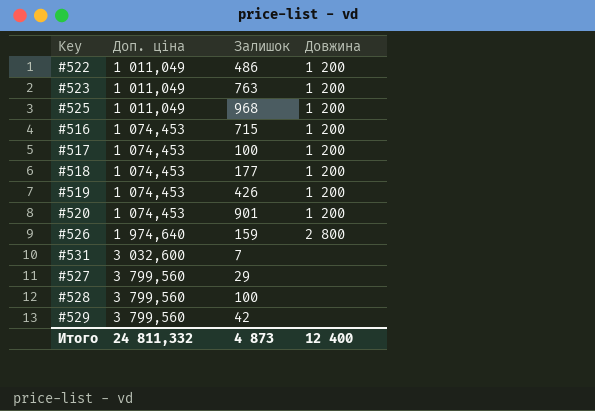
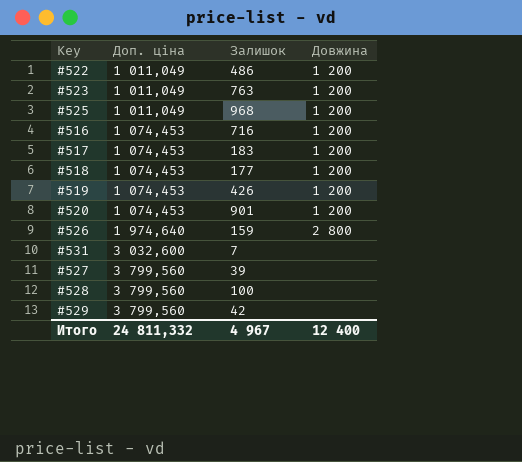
#516 | Залишок: 715 -> 716
#517 | Залишок: 100 -> 183
#527 | Залишок: 29 -> 39
Итого | Залишок: 4 873 -> 4 967

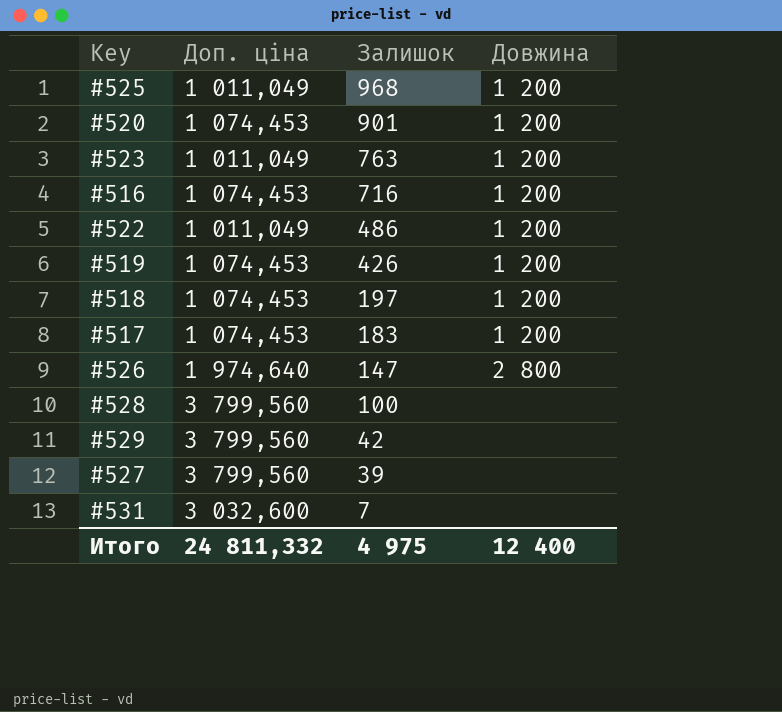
row order: Доп. ціна ascending -> Залишок descending
#518 | Залишок: 177 -> 197
#526 | Залишок: 159 -> 147
Итого | Залишок: 4 967 -> 4 975

